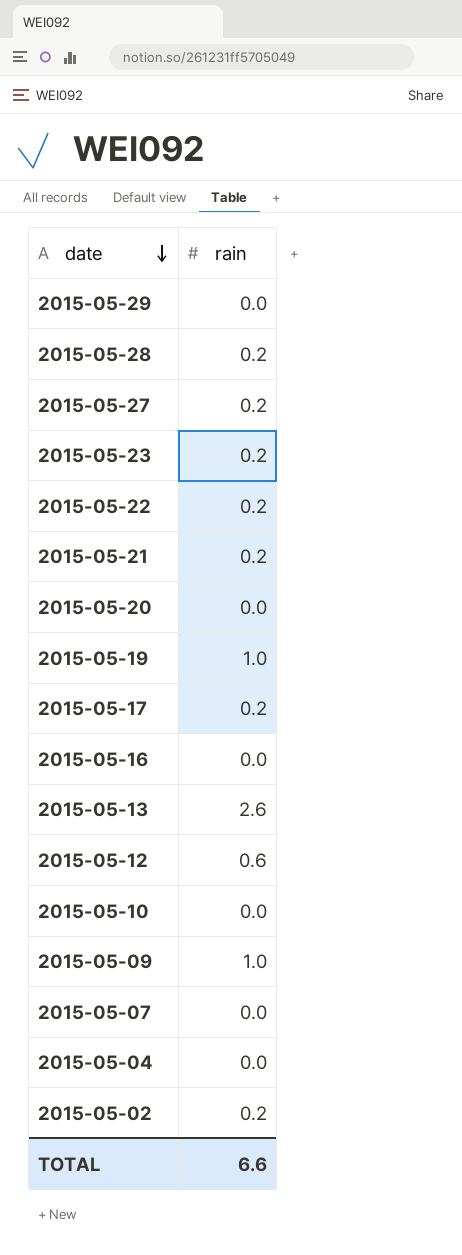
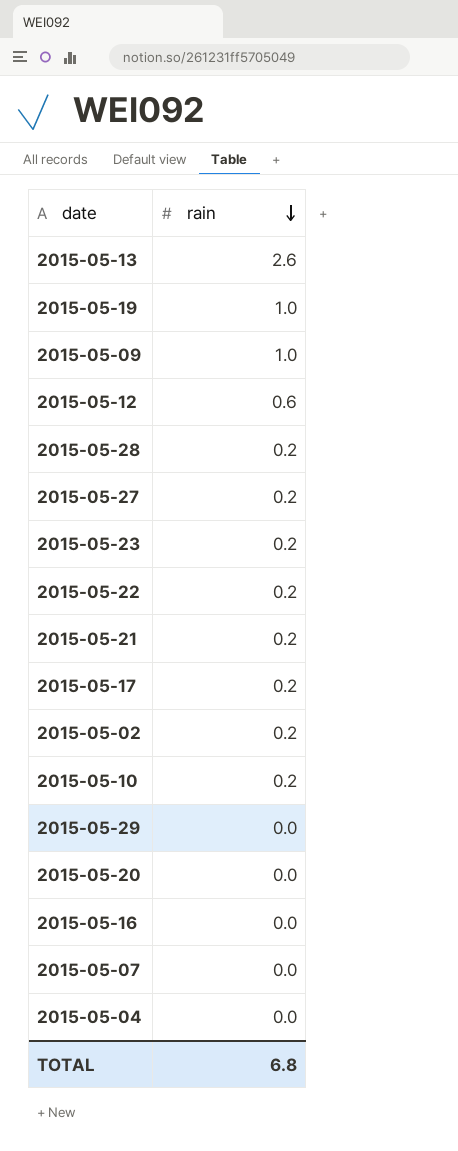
row order: date descending -> rain descending
2015-05-10 | rain: 0.0 -> 0.2
TOTAL | rain: 6.6 -> 6.8

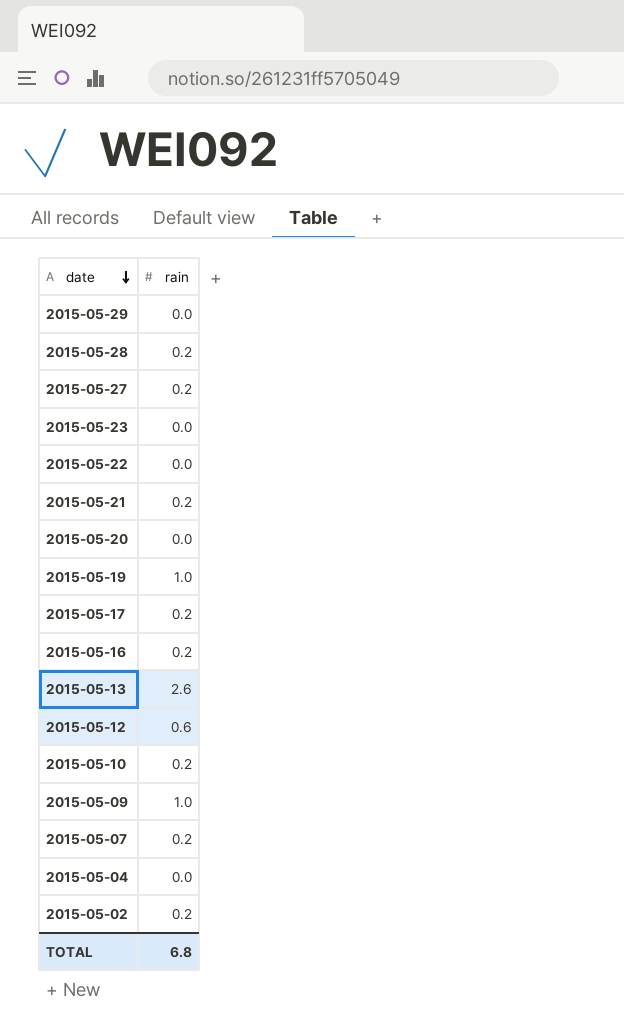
row order: rain descending -> date descending
2015-05-23 | rain: 0.2 -> 0.0
2015-05-22 | rain: 0.2 -> 0.0
2015-05-16 | rain: 0.0 -> 0.2
2015-05-07 | rain: 0.0 -> 0.2

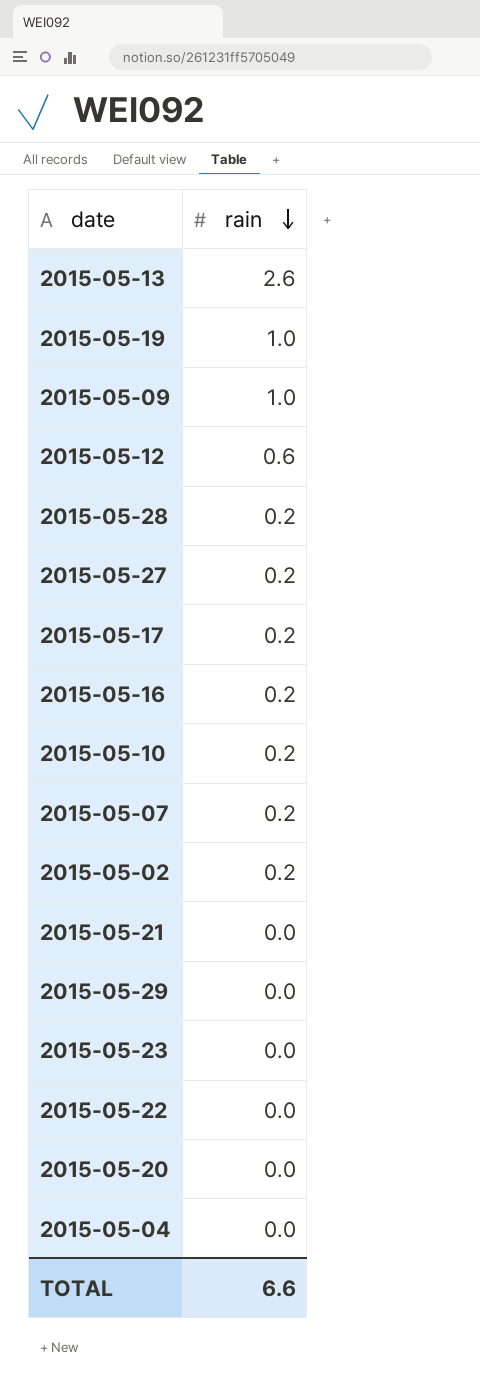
row order: date descending -> rain descending
2015-05-21 | rain: 0.2 -> 0.0
TOTAL | rain: 6.8 -> 6.6

